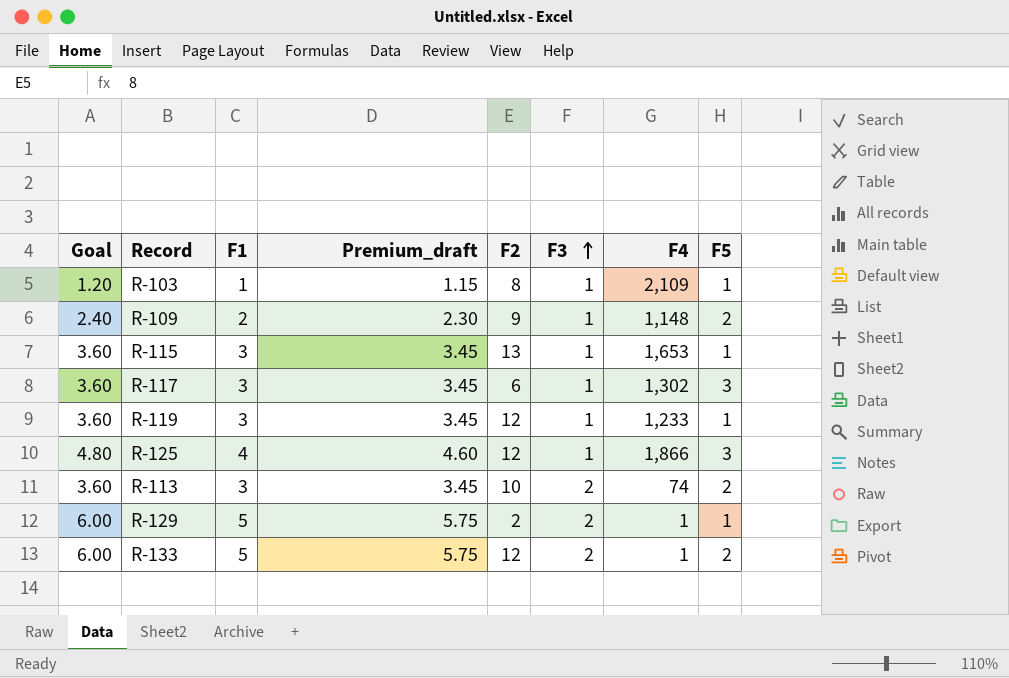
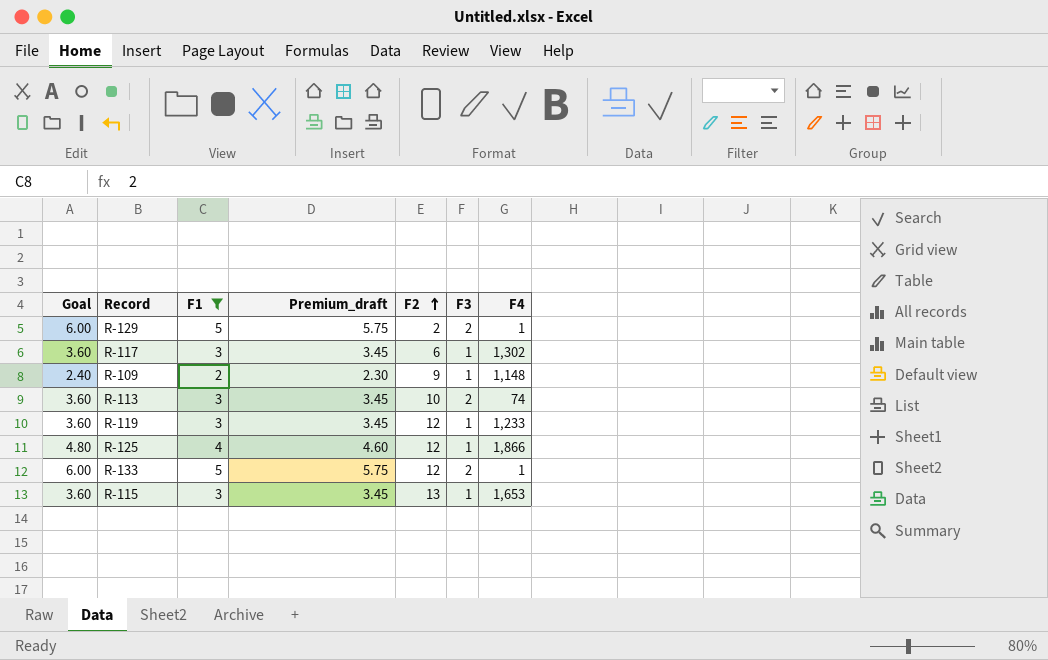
filter: none -> F1 != 1
row order: F3 ascending -> F2 ascending
column F5 | position: 8 -> none

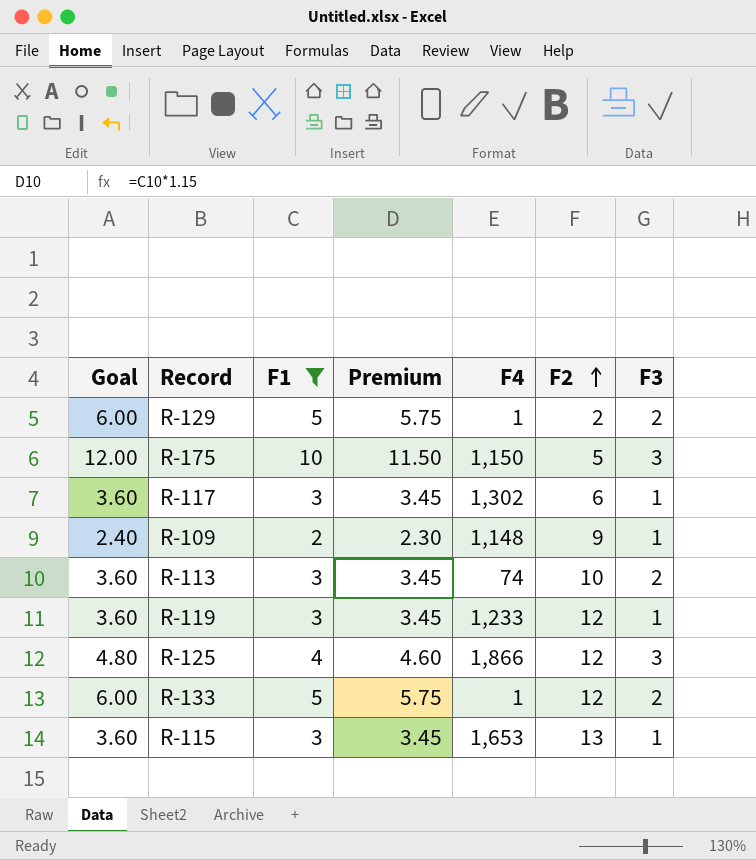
column name: Premium_draft -> Premium
column F4 | position: 7 -> 5
row R-175: none -> 12.00 | 10 | 11.50 | 1,150 | 5 | 3
R-125 | F3: 1 -> 3

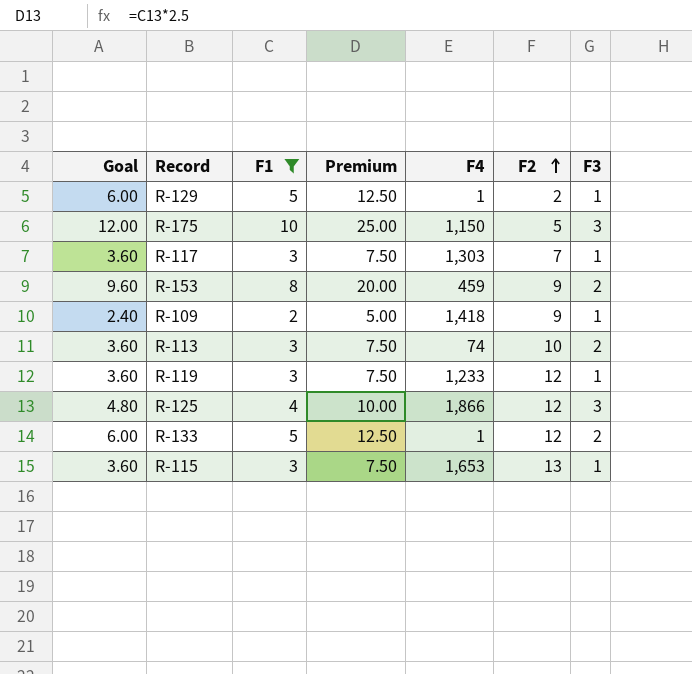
column Premium | formula: [F1] * 1.15 -> [F1] * 2.5
R-129 | F3: 2 -> 1
R-117 | F4: 1,302 -> 1,303
R-117 | F2: 6 -> 7
row R-153: none -> 9.60 | 8 | 20.00 | 459 | 9 | 2
R-109 | F4: 1,148 -> 1,418

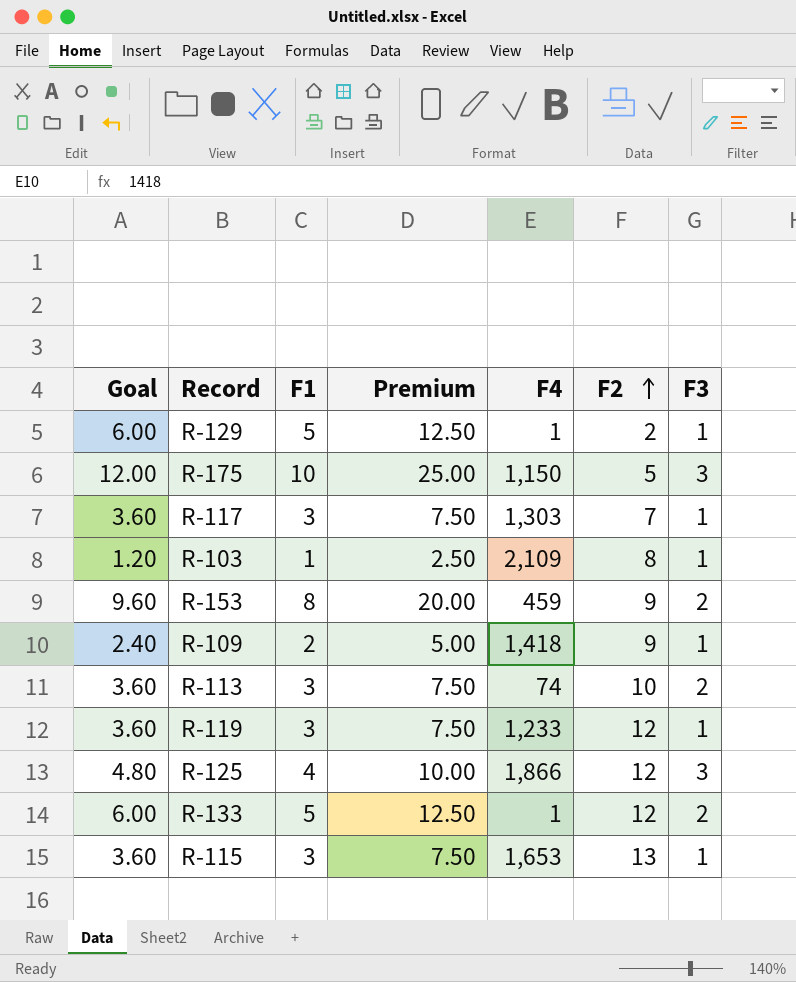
filter: F1 != 1 -> none

